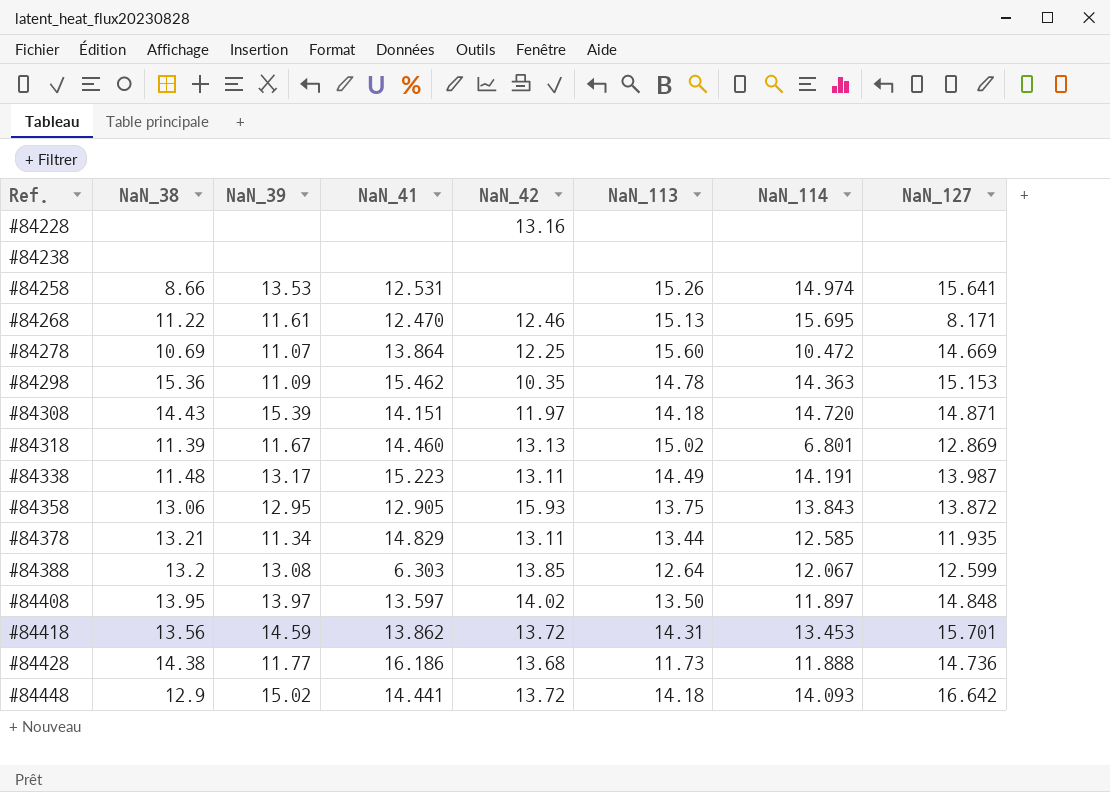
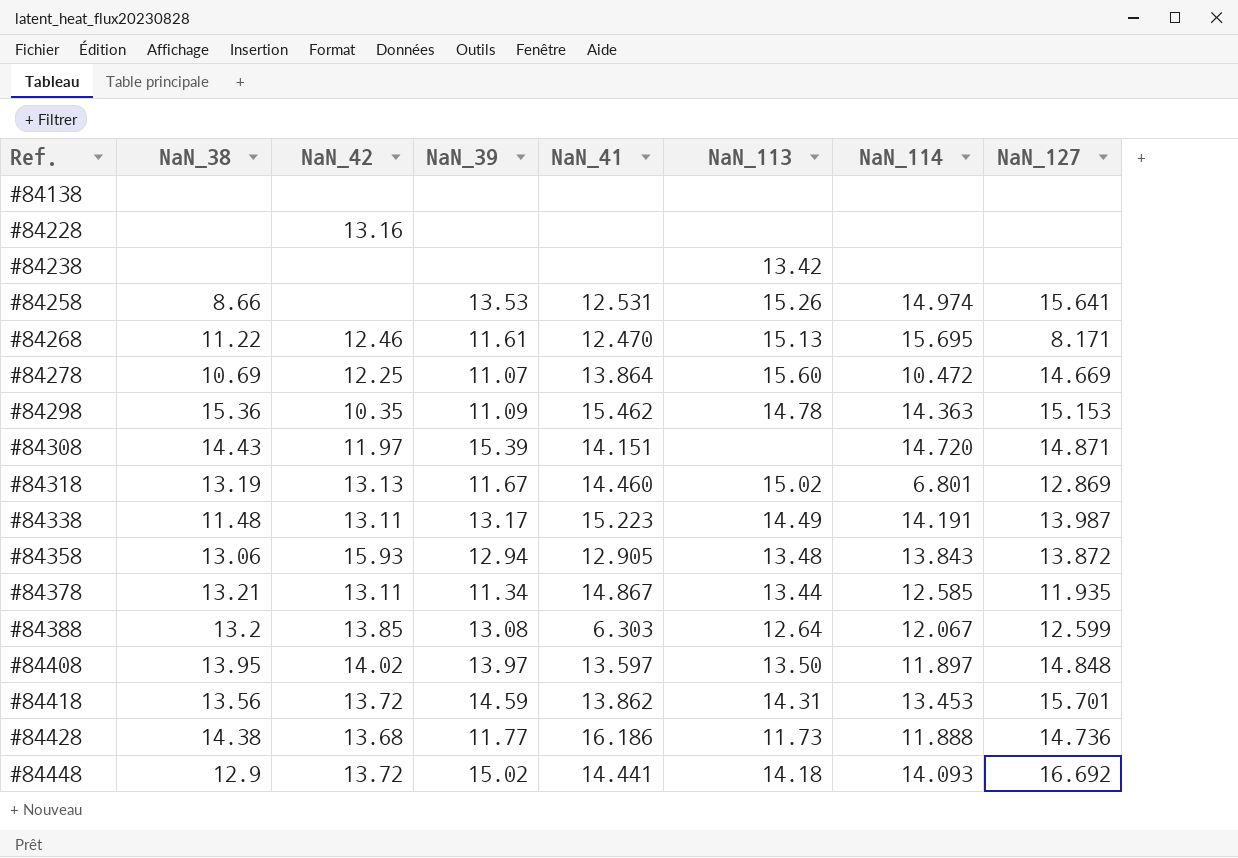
column NaN_42 | position: 5 -> 3
row #84138: none -> none | none | none | none | none | none | none
#84238 | NaN_113: none -> 13.42
#84308 | NaN_113: 14.18 -> none
#84318 | NaN_38: 11.39 -> 13.19
#84358 | NaN_39: 12.95 -> 12.94
#84358 | NaN_113: 13.75 -> 13.48
#84378 | NaN_41: 14.829 -> 14.867
#84448 | NaN_127: 16.642 -> 16.692

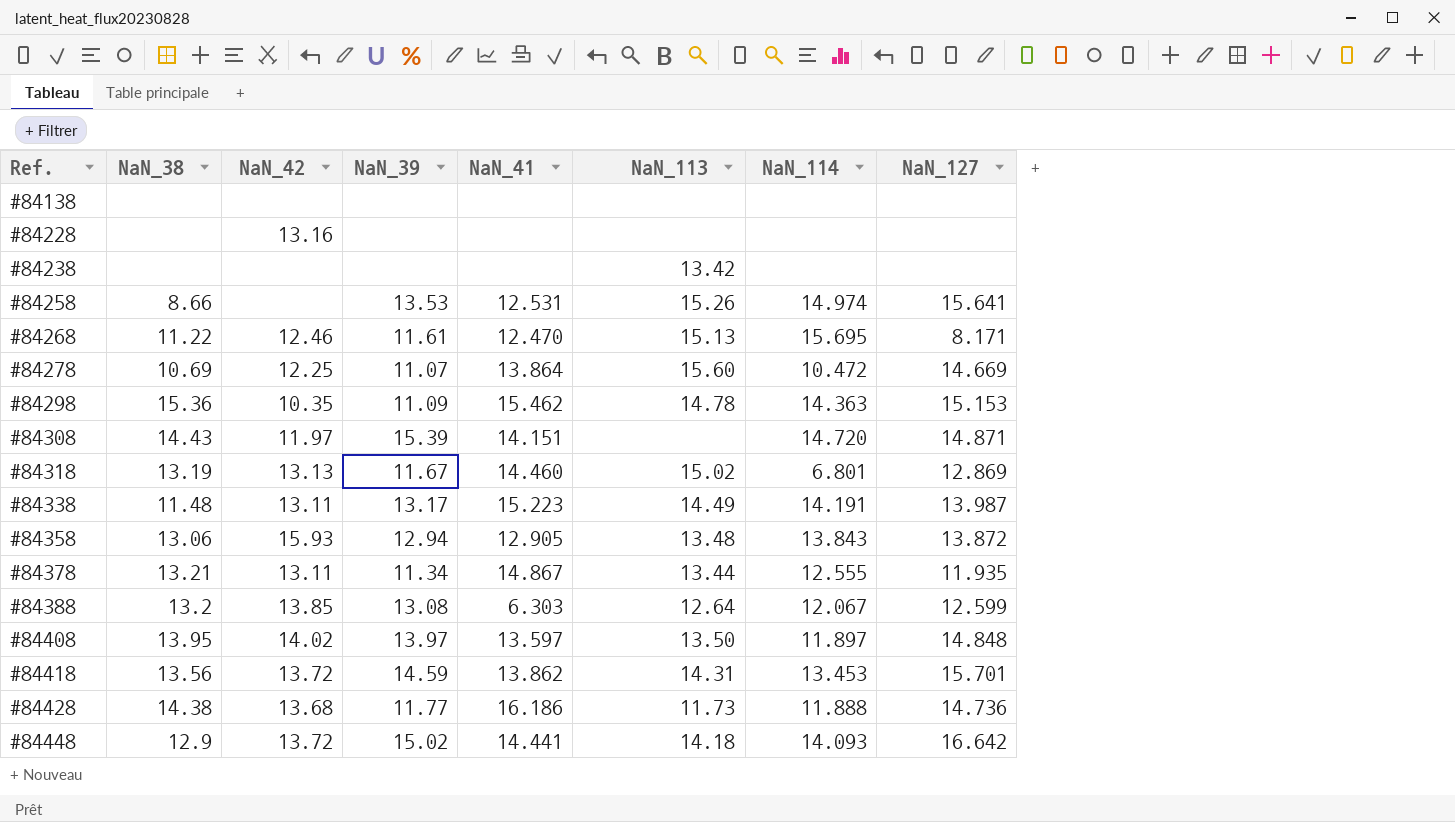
#84378 | NaN_114: 12.585 -> 12.555
#84448 | NaN_127: 16.692 -> 16.642

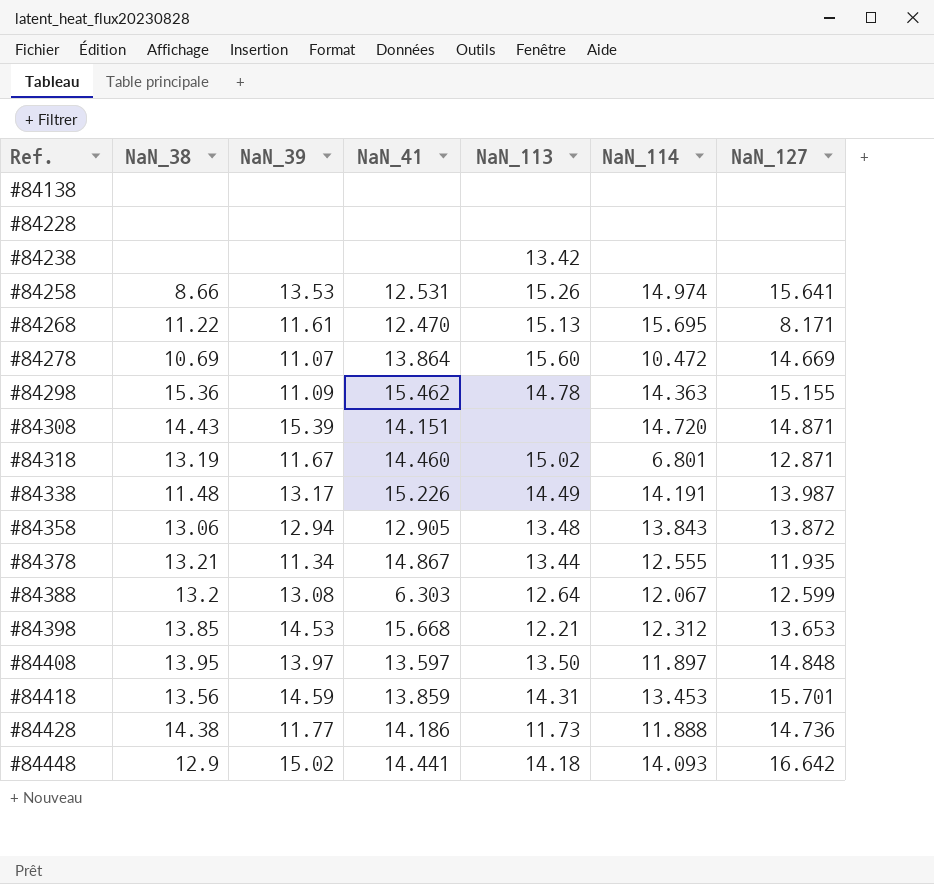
column NaN_42 | position: 3 -> none
#84298 | NaN_127: 15.153 -> 15.155
#84318 | NaN_127: 12.869 -> 12.871
#84338 | NaN_41: 15.223 -> 15.226
row #84398: none -> 13.85 | 14.53 | 15.668 | 12.21 | 12.312 | 13.653
#84418 | NaN_41: 13.862 -> 13.859
#84428 | NaN_41: 16.186 -> 14.186

